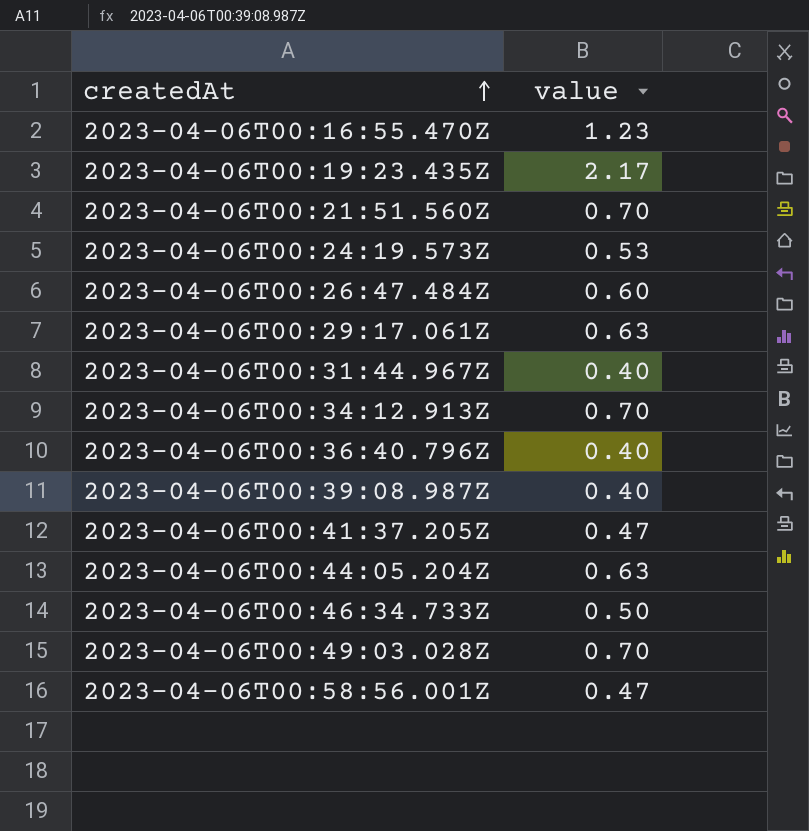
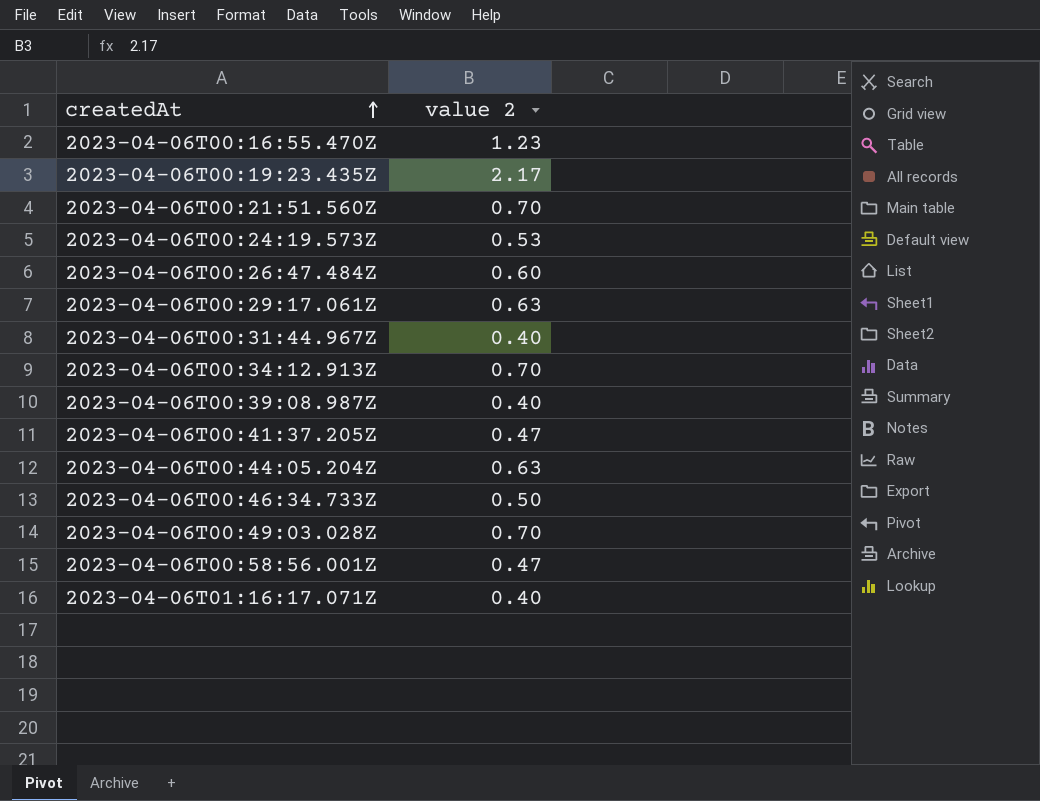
column name: value -> value 2
row 2023-04-06T00:36:40.796Z: 0.40 -> none
row 2023-04-06T01:16:17.071Z: none -> 0.40

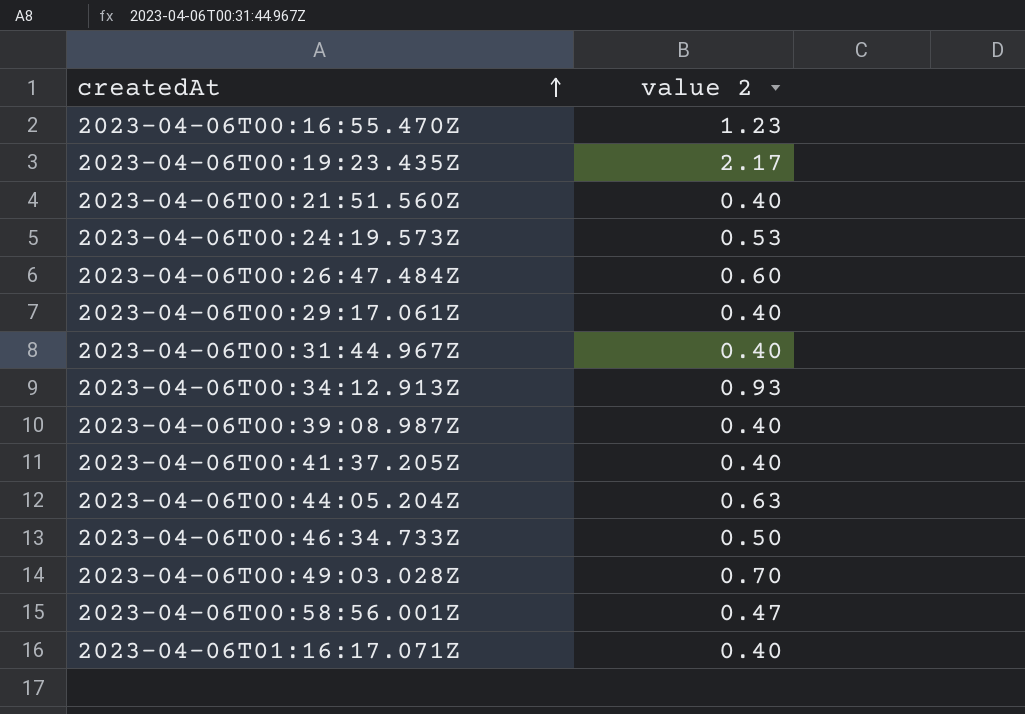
2023-04-06T00:21:51.560Z | value 2: 0.70 -> 0.40
2023-04-06T00:29:17.061Z | value 2: 0.63 -> 0.40
2023-04-06T00:34:12.913Z | value 2: 0.70 -> 0.93
2023-04-06T00:41:37.205Z | value 2: 0.47 -> 0.40

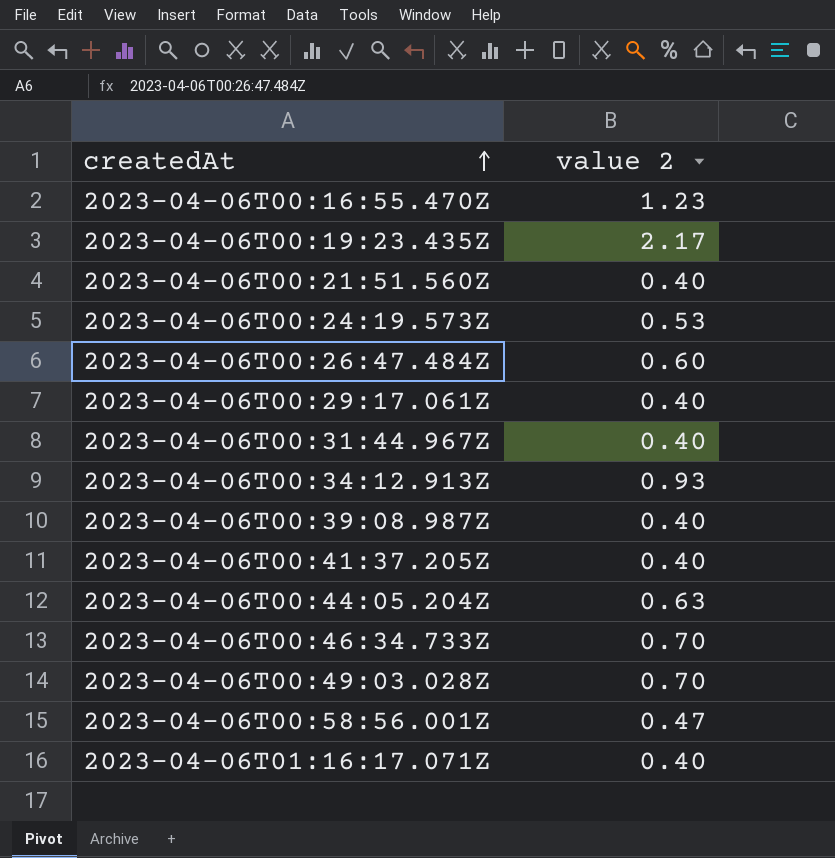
2023-04-06T00:46:34.733Z | value 2: 0.50 -> 0.70

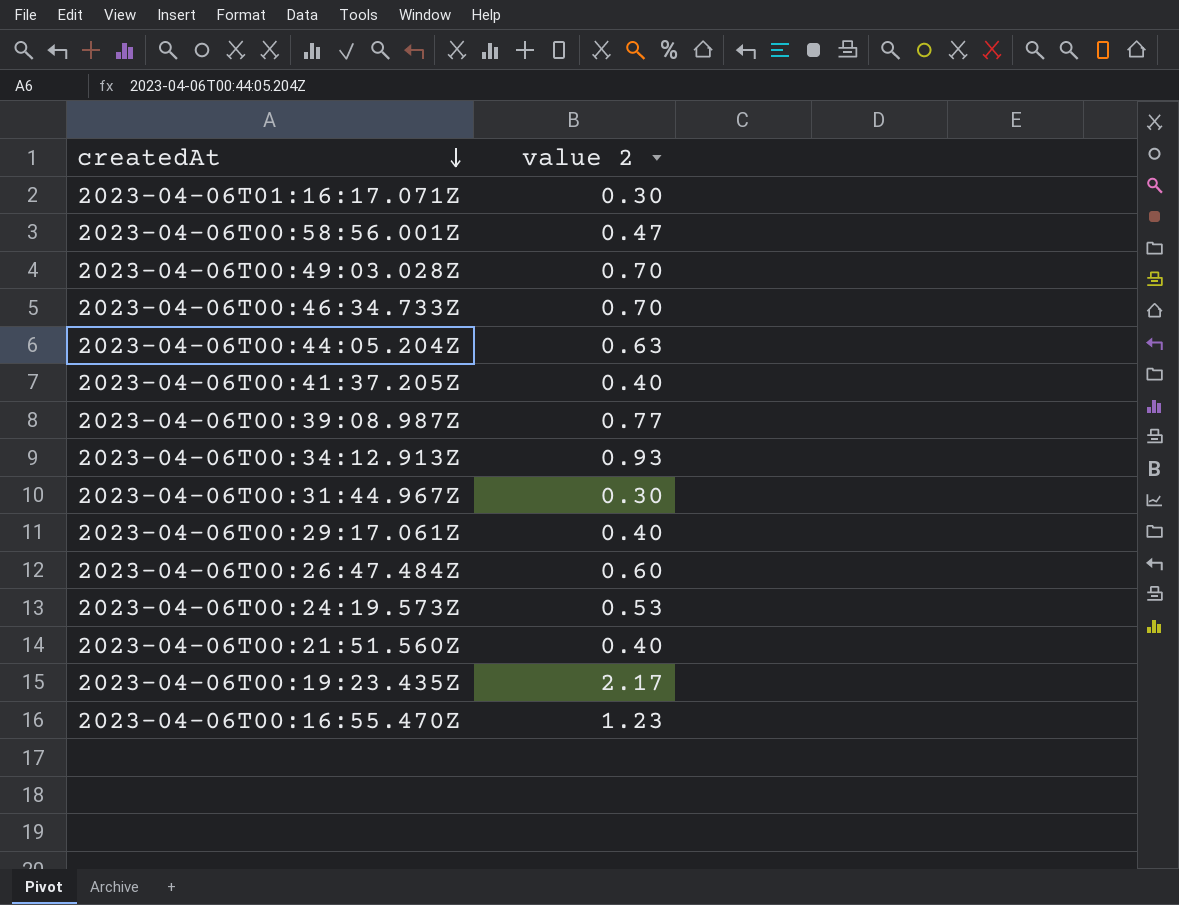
row order: createdAt ascending -> createdAt descending
2023-04-06T01:16:17.071Z | value 2: 0.40 -> 0.30
2023-04-06T00:39:08.987Z | value 2: 0.40 -> 0.77
2023-04-06T00:31:44.967Z | value 2: 0.40 -> 0.30

